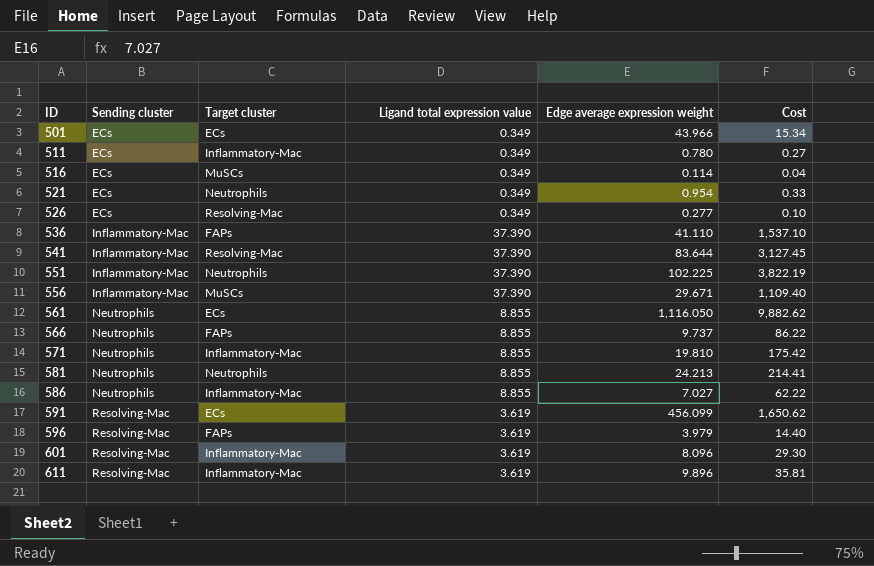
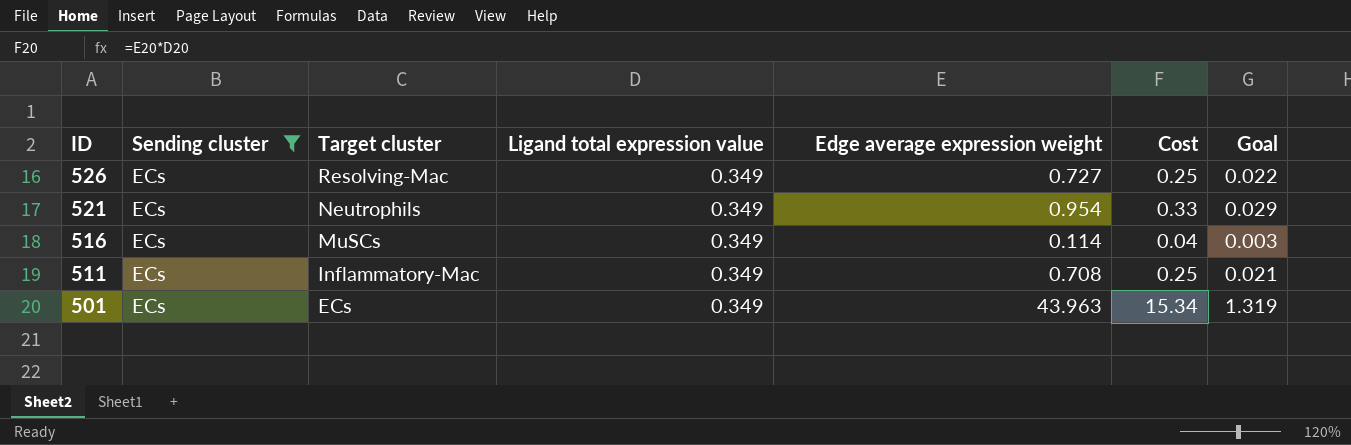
filter: none -> Sending cluster = ECs
row order: ID ascending -> ID descending
column Goal | formula: none -> [Edge average expression weight] * 0.03
526 | Edge average expression weight: 0.277 -> 0.727
526 | Cost: 0.10 -> 0.25
511 | Edge average expression weight: 0.780 -> 0.708
511 | Cost: 0.27 -> 0.25
501 | Edge average expression weight: 43.966 -> 43.963

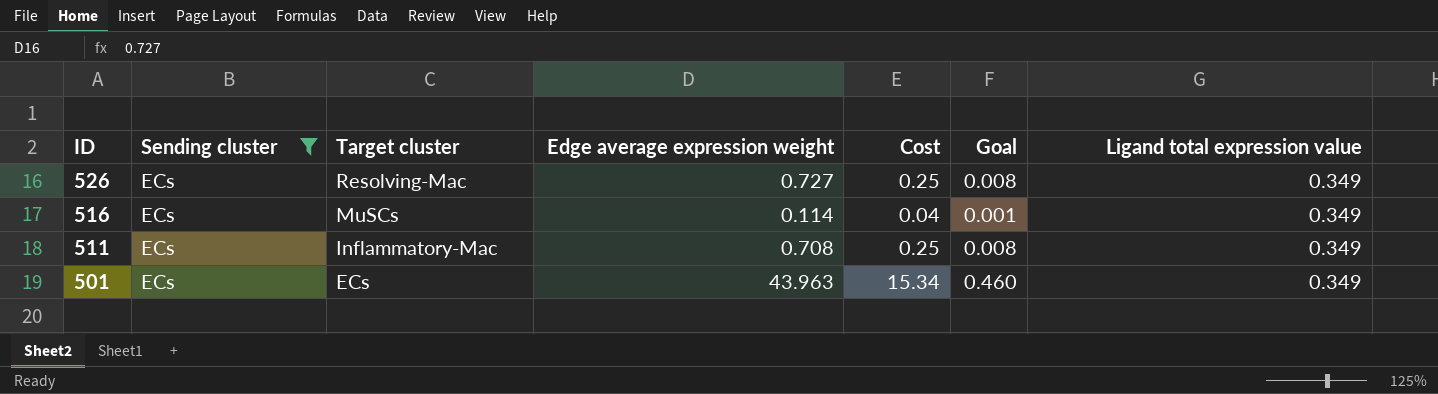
column Goal | formula: [Edge average expression weight] * 0.03 -> [Cost] * 0.03
column Ligand total expression value | position: 4 -> 7
row 521: ECs | Neutrophils | 0.349 | 0.954 | 0.33 | 0.029 -> none

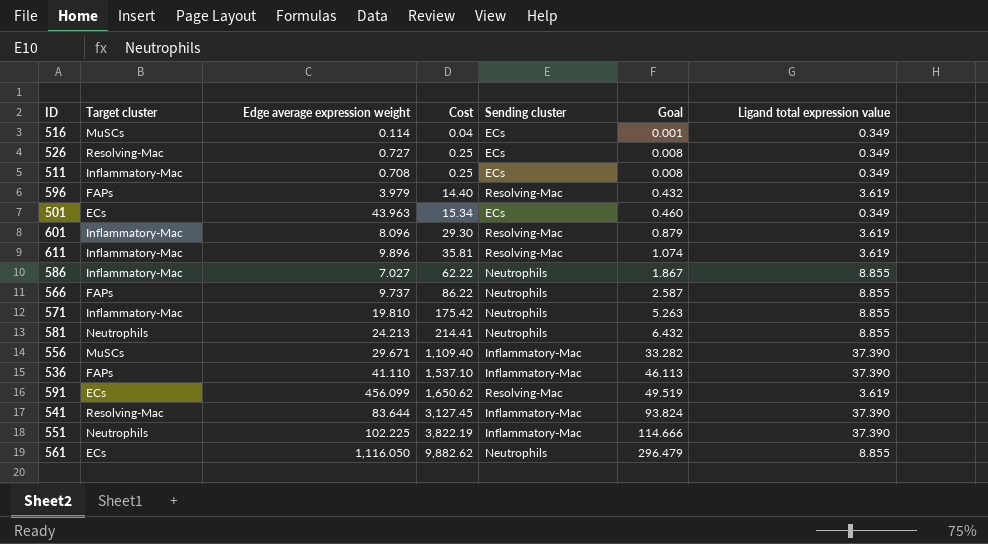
filter: Sending cluster = ECs -> none
row order: ID descending -> Cost ascending
column Sending cluster | position: 2 -> 5

